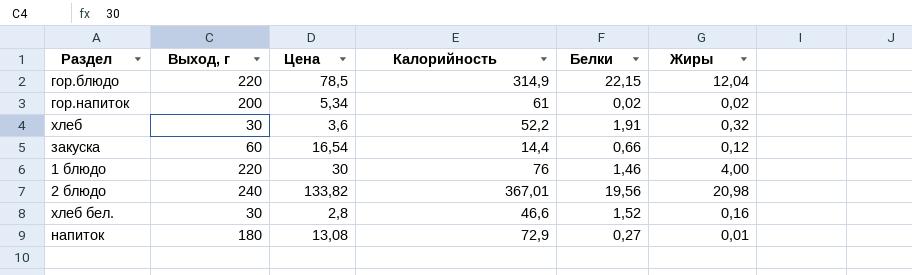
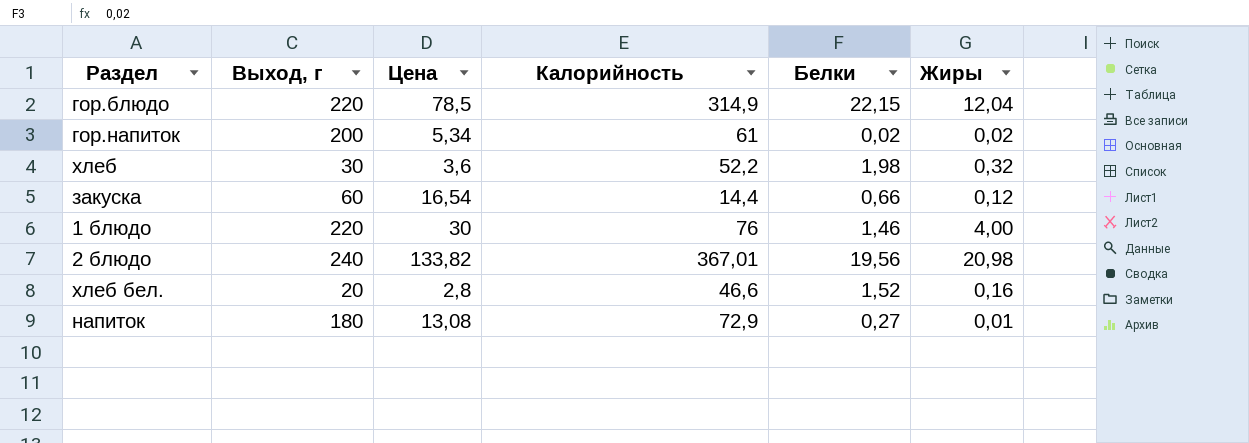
хлеб | Белки: 1,91 -> 1,98
хлеб бел. | Выход, г: 30 -> 20

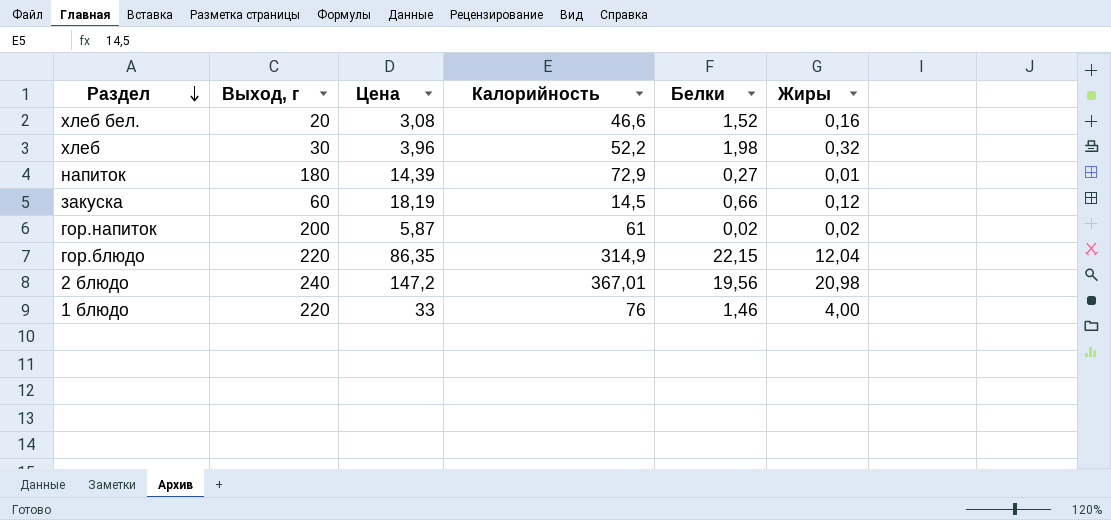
row order: none -> Раздел descending
хлеб бел. | Цена: 2,8 -> 3,08
хлеб | Цена: 3,6 -> 3,96
напиток | Цена: 13,08 -> 14,39
закуска | Цена: 16,54 -> 18,19
закуска | Калорийность: 14,4 -> 14,5
гор.напиток | Цена: 5,34 -> 5,87
гор.блюдо | Цена: 78,5 -> 86,35
2 блюдо | Цена: 133,82 -> 147,2
1 блюдо | Цена: 30 -> 33

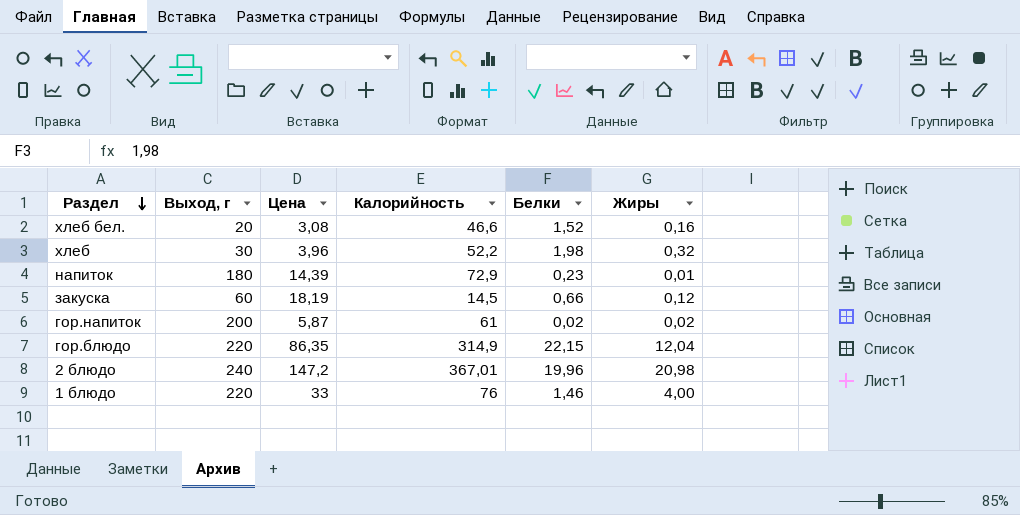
напиток | Белки: 0,27 -> 0,23
2 блюдо | Белки: 19,56 -> 19,96

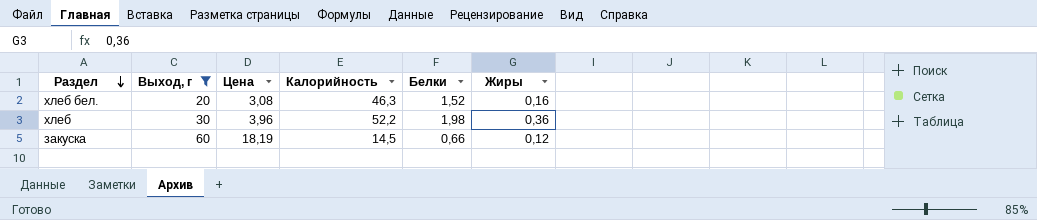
filter: none -> Выход, г <= 60
хлеб бел. | Калорийность: 46,6 -> 46,3
хлеб | Жиры: 0,32 -> 0,36

